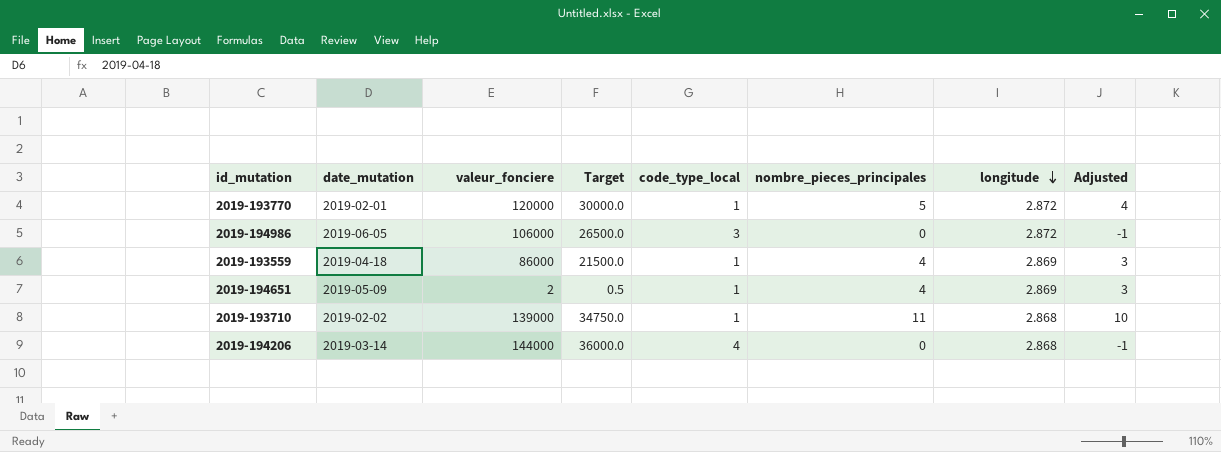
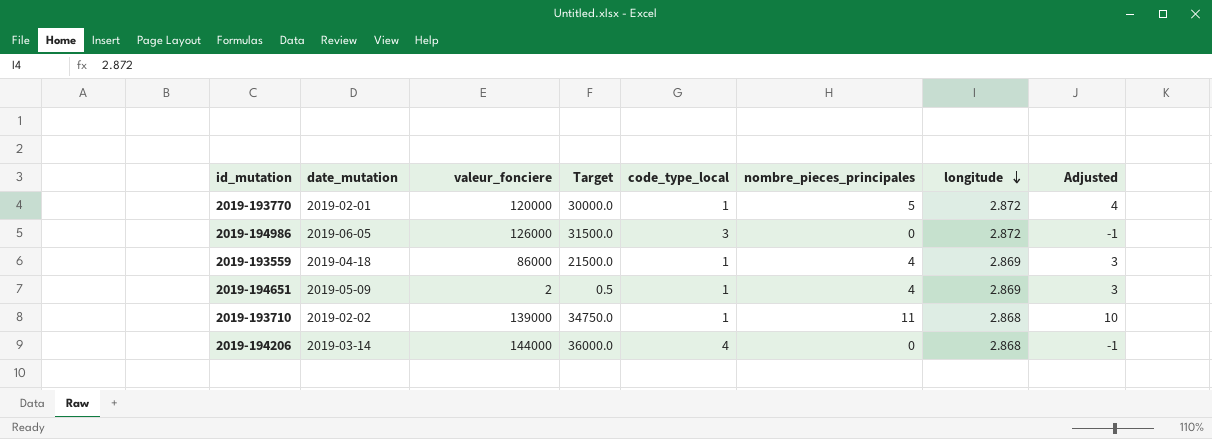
2019-194986 | valeur_fonciere: 106000 -> 126000
2019-194986 | Target: 26500.0 -> 31500.0

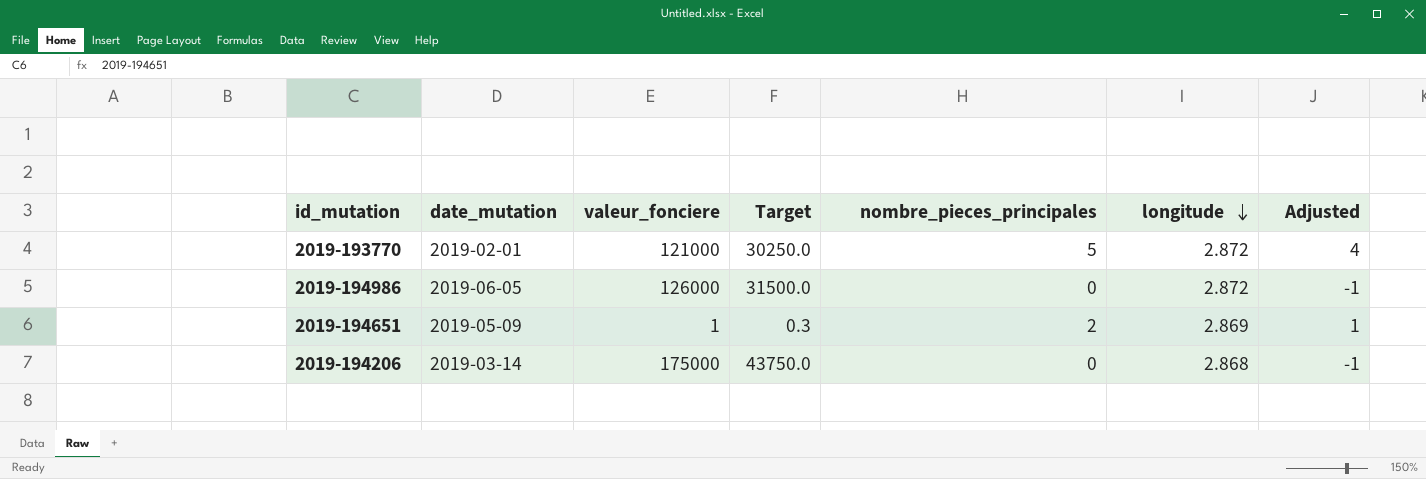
column code_type_local | position: 5 -> none
row 2019-193559: 2019-04-18 | 86000 | 21500.0 | 1 | 4 | 2.869 | 3 -> none
row 2019-193710: 2019-02-02 | 139000 | 34750.0 | 1 | 11 | 2.868 | 10 -> none
2019-193770 | valeur_fonciere: 120000 -> 121000
2019-193770 | Target: 30000.0 -> 30250.0
2019-194651 | valeur_fonciere: 2 -> 1
2019-194651 | Target: 0.5 -> 0.3
2019-194651 | nombre_pieces_principales: 4 -> 2
2019-194651 | Adjusted: 3 -> 1
2019-194206 | valeur_fonciere: 144000 -> 175000
2019-194206 | Target: 36000.0 -> 43750.0

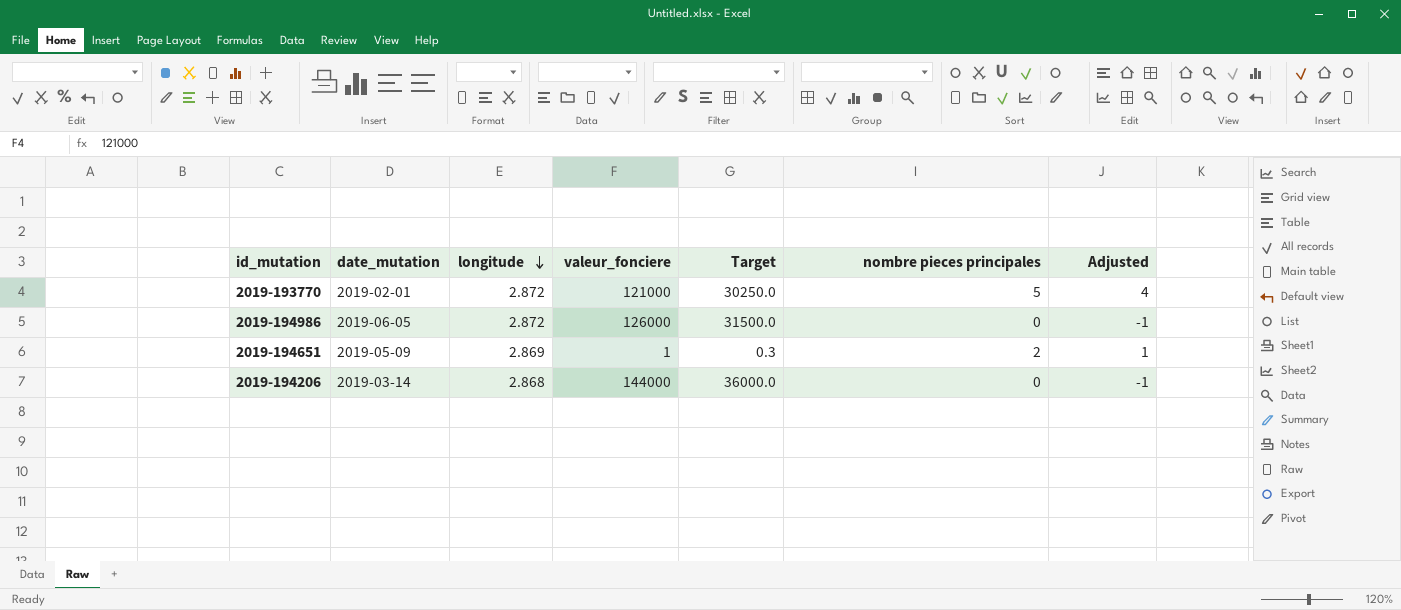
column longitude | position: 6 -> 3
column name: nombre_pieces_principales -> nombre pieces principales
2019-194206 | valeur_fonciere: 175000 -> 144000
2019-194206 | Target: 43750.0 -> 36000.0

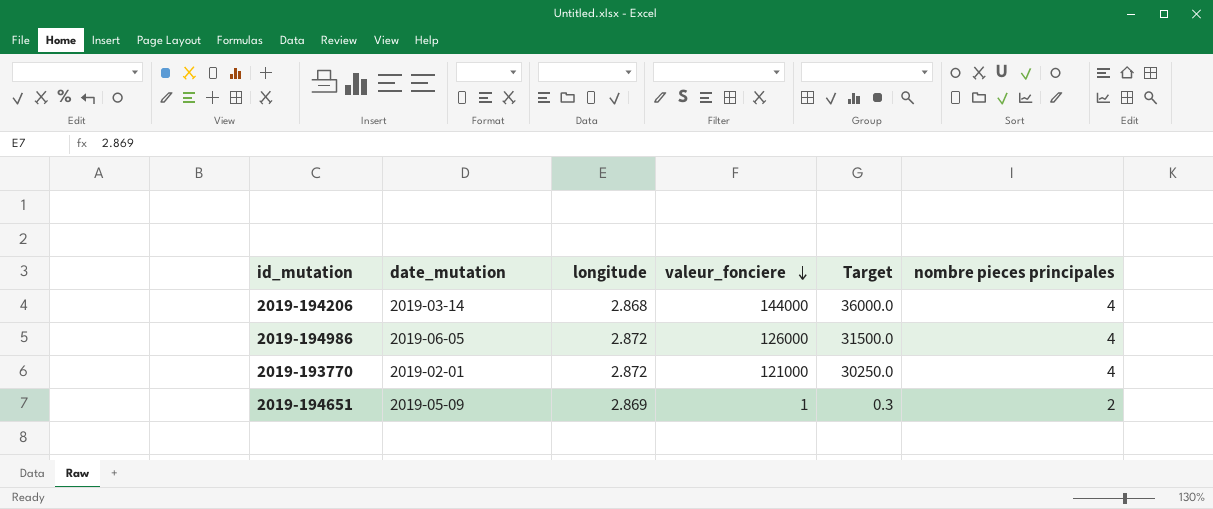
row order: longitude descending -> valeur_fonciere descending
column Adjusted | formula: [nombre pieces principales] - 1 -> none
2019-194206 | nombre pieces principales: 0 -> 4
2019-194986 | nombre pieces principales: 0 -> 4
2019-193770 | nombre pieces principales: 5 -> 4

